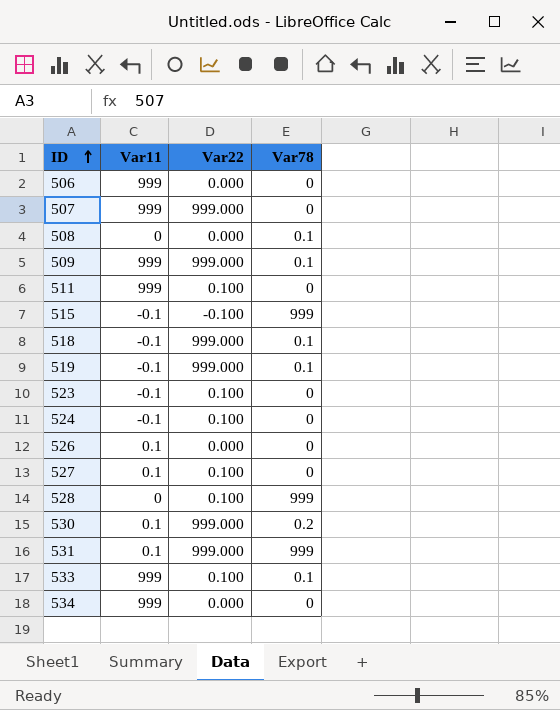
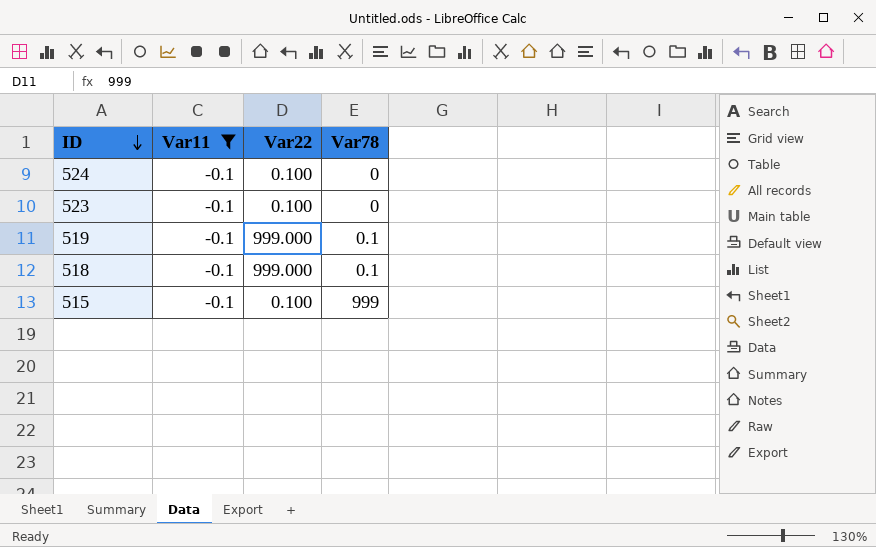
filter: none -> Var11 = -0.1
row order: ID ascending -> ID descending
515 | Var22: -0.100 -> 0.100

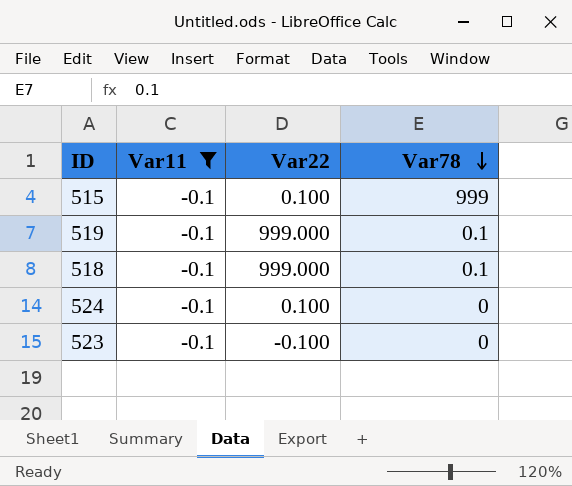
row order: ID descending -> Var78 descending
523 | Var22: 0.100 -> -0.100

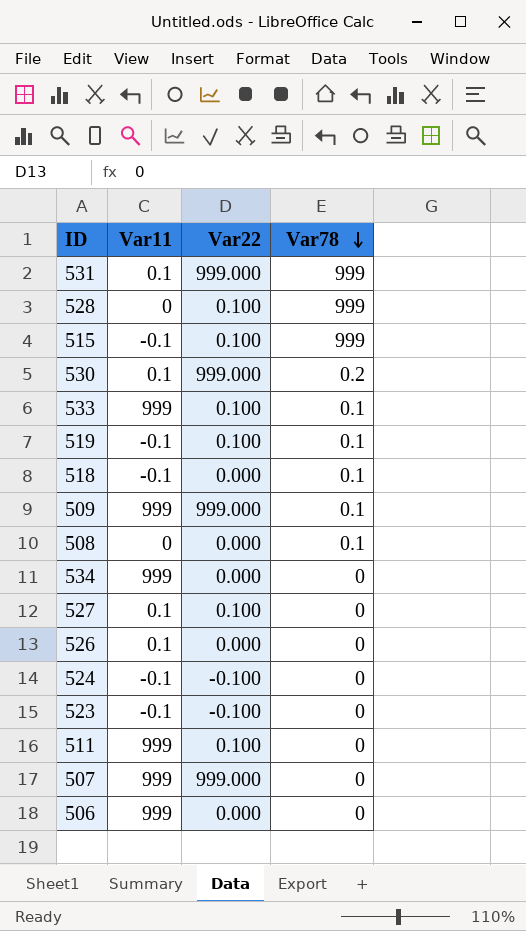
filter: Var11 = -0.1 -> none
519 | Var22: 999.000 -> 0.100
518 | Var22: 999.000 -> 0.000
524 | Var22: 0.100 -> -0.100

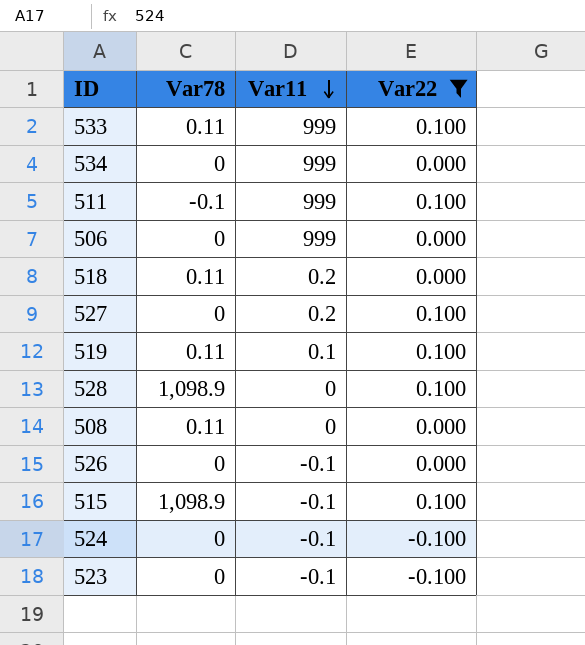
filter: none -> Var22 != 999.000
row order: Var78 descending -> Var11 descending
column Var78 | position: 4 -> 2
533 | Var78: 0.1 -> 0.11
511 | Var78: 0 -> -0.1
518 | Var78: 0.1 -> 0.11
518 | Var11: -0.1 -> 0.2
527 | Var11: 0.1 -> 0.2
519 | Var78: 0.1 -> 0.11
519 | Var11: -0.1 -> 0.1
528 | Var78: 999 -> 1,098.9
508 | Var78: 0.1 -> 0.11
526 | Var11: 0.1 -> -0.1
515 | Var78: 999 -> 1,098.9

